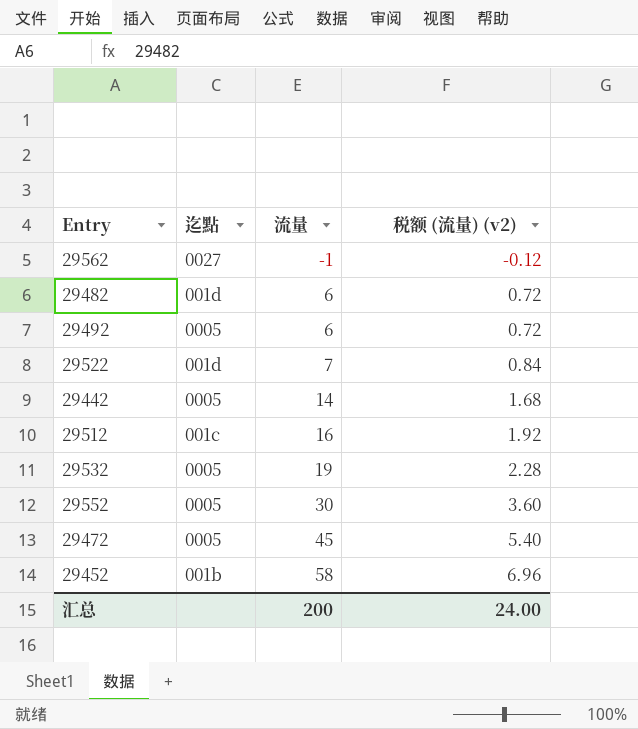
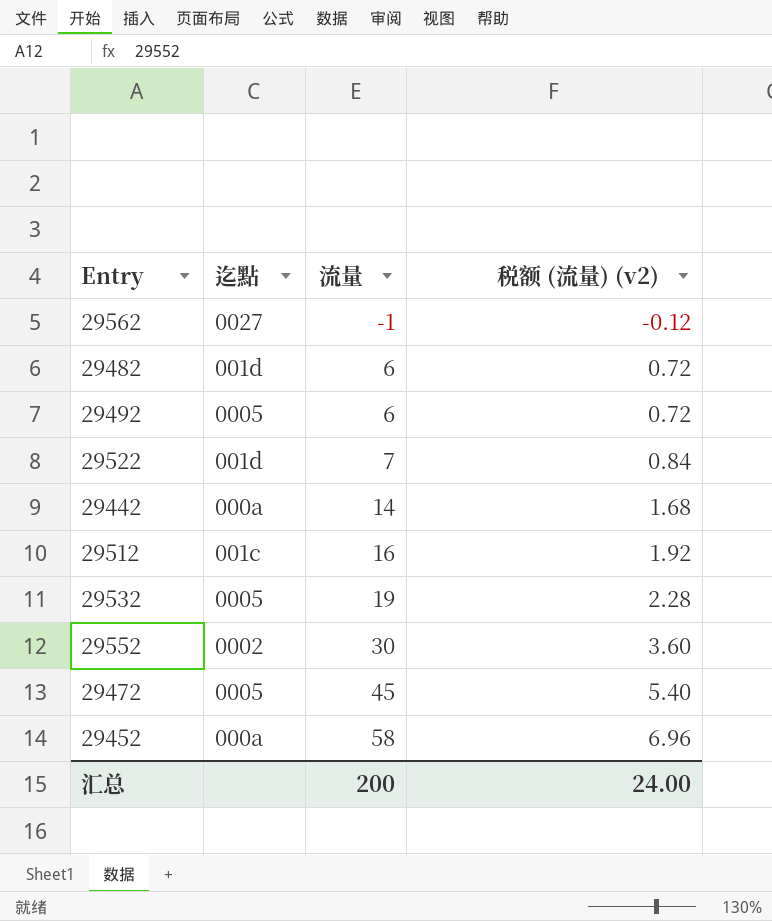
29442 | 迄點: 0005 -> 000a
29552 | 迄點: 0005 -> 0002
29452 | 迄點: 001b -> 000a

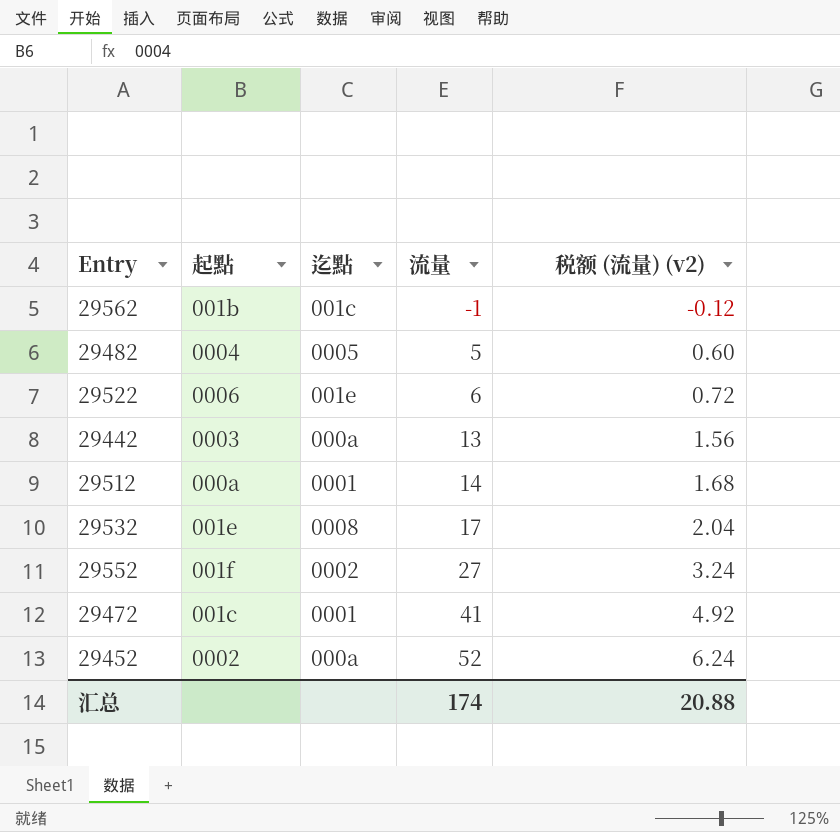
column 起點 | position: none -> 2
row 29492: 0005 | 6 | 0.72 -> none
29562 | 迄點: 0027 -> 001c
29482 | 迄點: 001d -> 0005
29482 | 流量: 6 -> 5
29482 | 税额 (流量) (v2): 0.72 -> 0.60
29522 | 迄點: 001d -> 001e
29522 | 流量: 7 -> 6
29522 | 税额 (流量) (v2): 0.84 -> 0.72
29442 | 流量: 14 -> 13
29442 | 税额 (流量) (v2): 1.68 -> 1.56
29512 | 迄點: 001c -> 0001
29512 | 流量: 16 -> 14
29512 | 税额 (流量) (v2): 1.92 -> 1.68
29532 | 迄點: 0005 -> 0008
29532 | 流量: 19 -> 17
29532 | 税额 (流量) (v2): 2.28 -> 2.04
29552 | 流量: 30 -> 27
29552 | 税额 (流量) (v2): 3.60 -> 3.24
29472 | 迄點: 0005 -> 0001
29472 | 流量: 45 -> 41
29472 | 税额 (流量) (v2): 5.40 -> 4.92
29452 | 流量: 58 -> 52
29452 | 税额 (流量) (v2): 6.96 -> 6.24
汇总 | 流量: 200 -> 174
汇总 | 税额 (流量) (v2): 24.00 -> 20.88

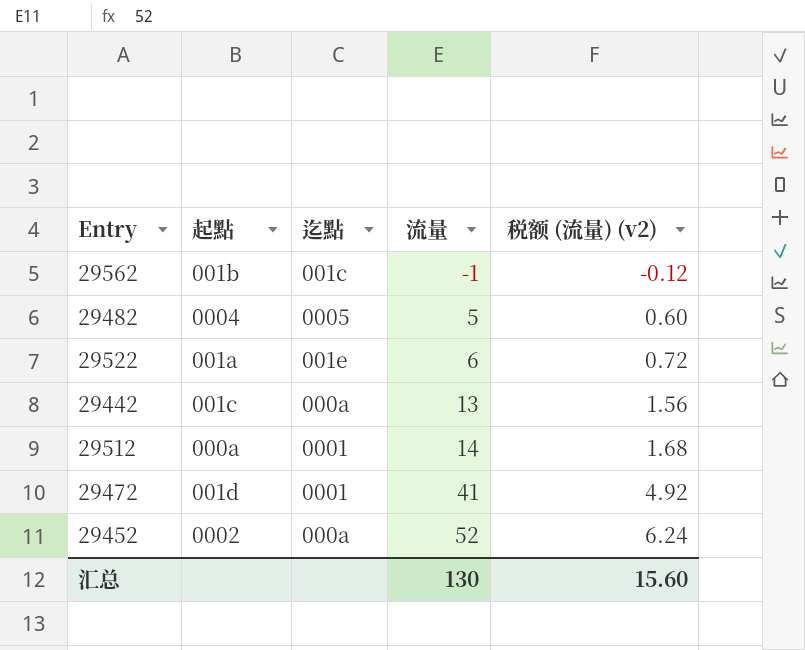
row 29532: 001e | 0008 | 17 | 2.04 -> none
row 29552: 001f | 0002 | 27 | 3.24 -> none
29522 | 起點: 0006 -> 001a
29442 | 起點: 0003 -> 001c
29472 | 起點: 001c -> 001d
汇总 | 流量: 174 -> 130
汇总 | 税额 (流量) (v2): 20.88 -> 15.60

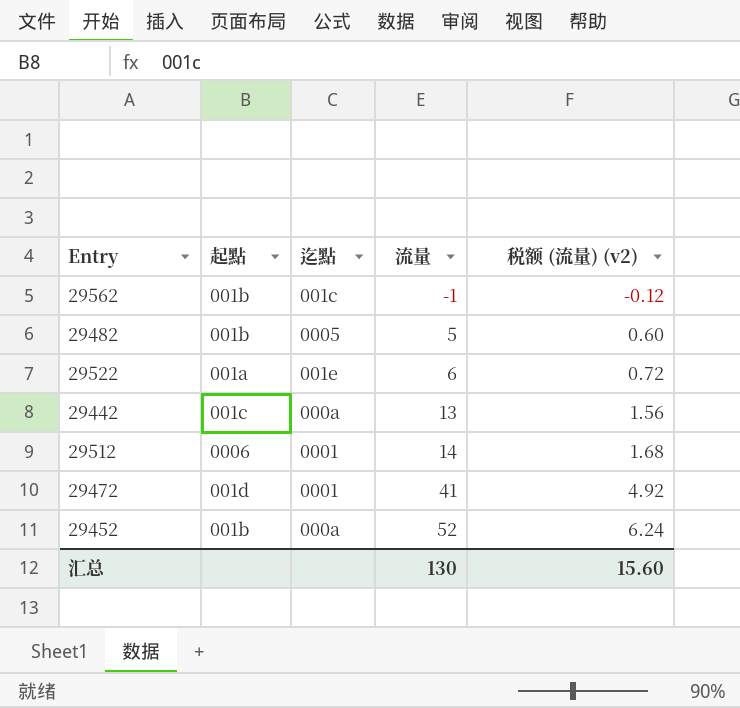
29482 | 起點: 0004 -> 001b
29512 | 起點: 000a -> 0006
29452 | 起點: 0002 -> 001b

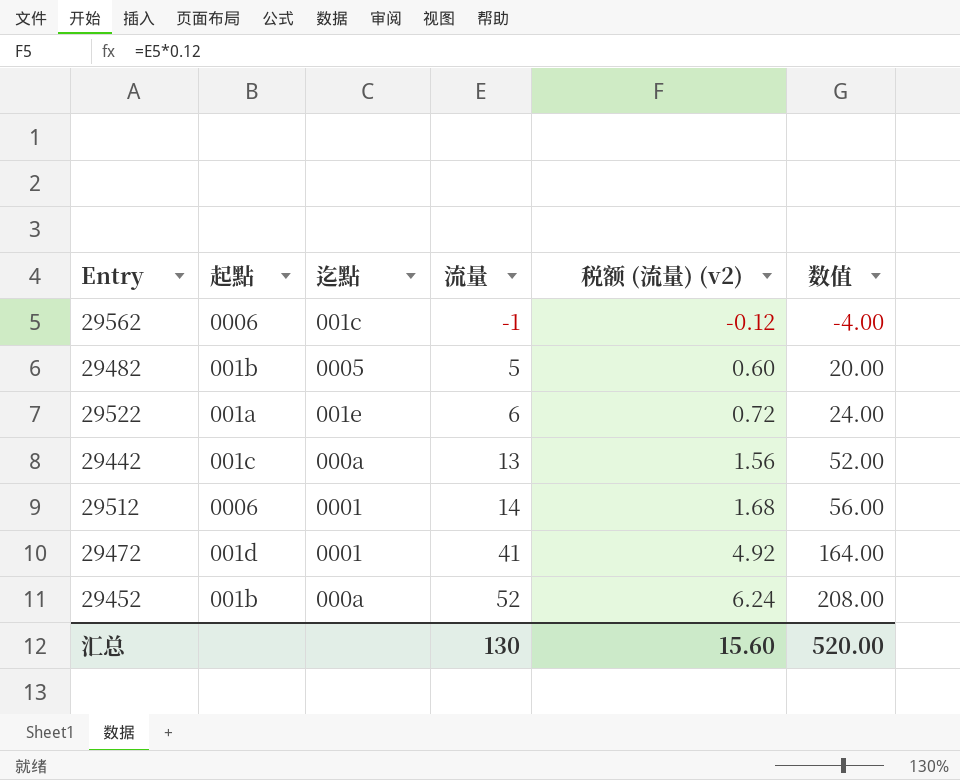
column 数值 | formula: none -> [流量] * 4
29562 | 起點: 001b -> 0006

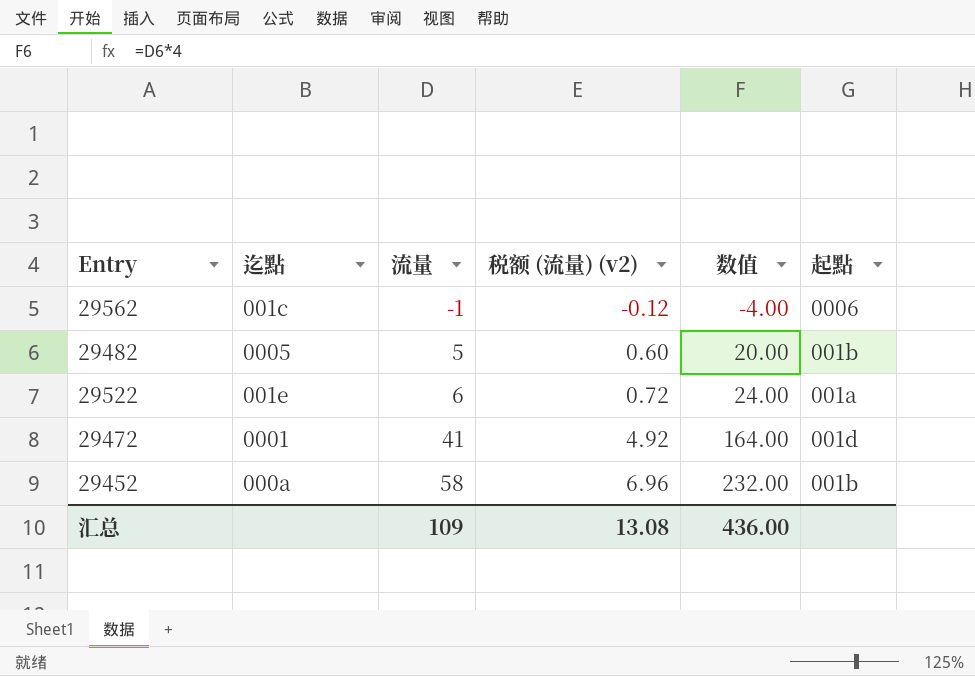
column 起點 | position: 2 -> 6
row 29442: 001c | 000a | 13 | 1.56 | 52.00 -> none
row 29512: 0006 | 0001 | 14 | 1.68 | 56.00 -> none
29452 | 流量: 52 -> 58
29452 | 税额 (流量) (v2): 6.24 -> 6.96
29452 | 数值: 208.00 -> 232.00
汇总 | 流量: 130 -> 109
汇总 | 税额 (流量) (v2): 15.60 -> 13.08
汇总 | 数值: 520.00 -> 436.00

